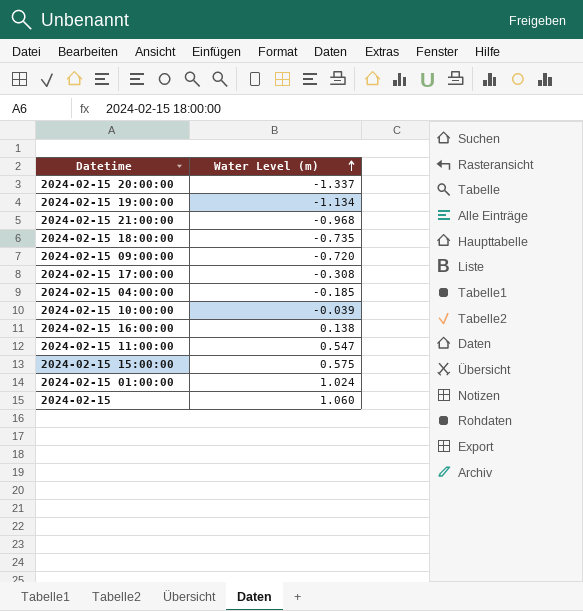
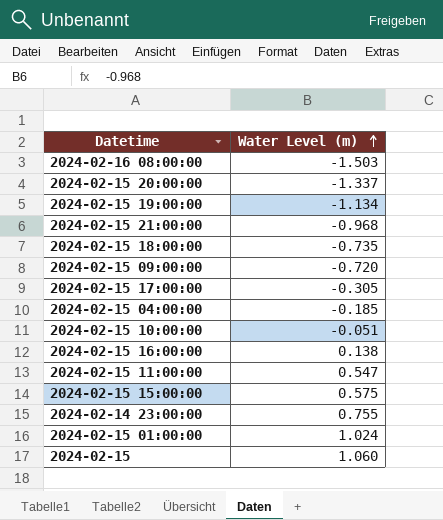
row 2024-02-16 08:00:00: none -> -1.503
2024-02-15 17:00:00 | Water Level (m): -0.308 -> -0.305
2024-02-15 10:00:00 | Water Level (m): -0.039 -> -0.051
row 2024-02-14 23:00:00: none -> 0.755

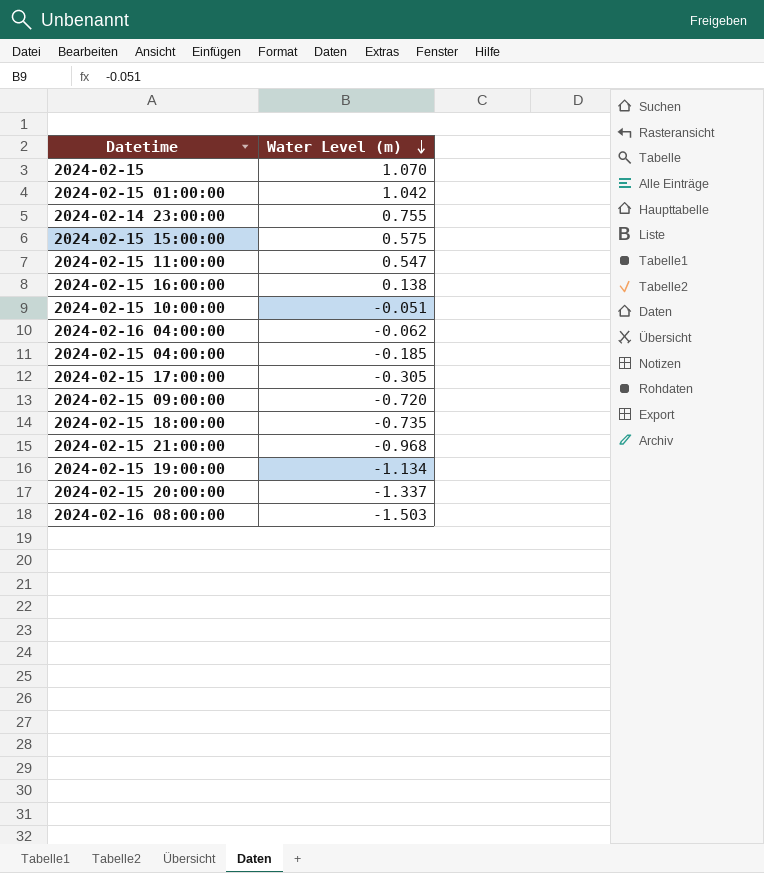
row order: Water Level (m) ascending -> Water Level (m) descending
2024-02-15 | Water Level (m): 1.060 -> 1.070
2024-02-15 01:00:00 | Water Level (m): 1.024 -> 1.042
row 2024-02-16 04:00:00: none -> -0.062

